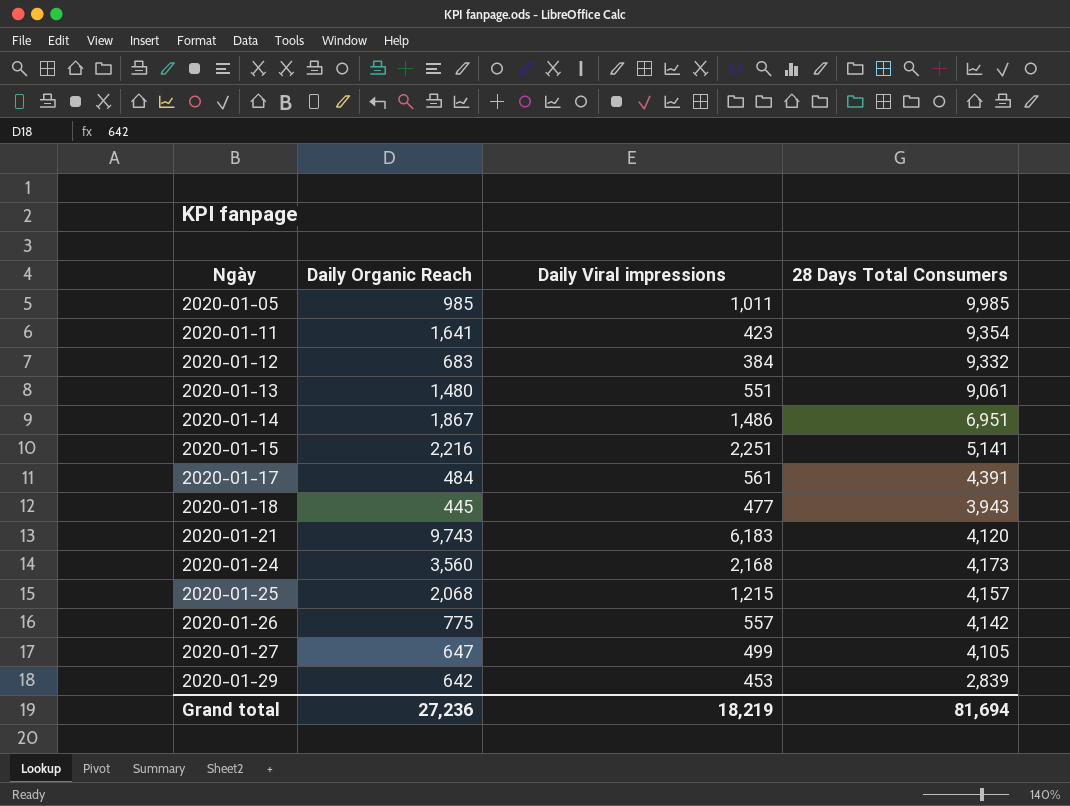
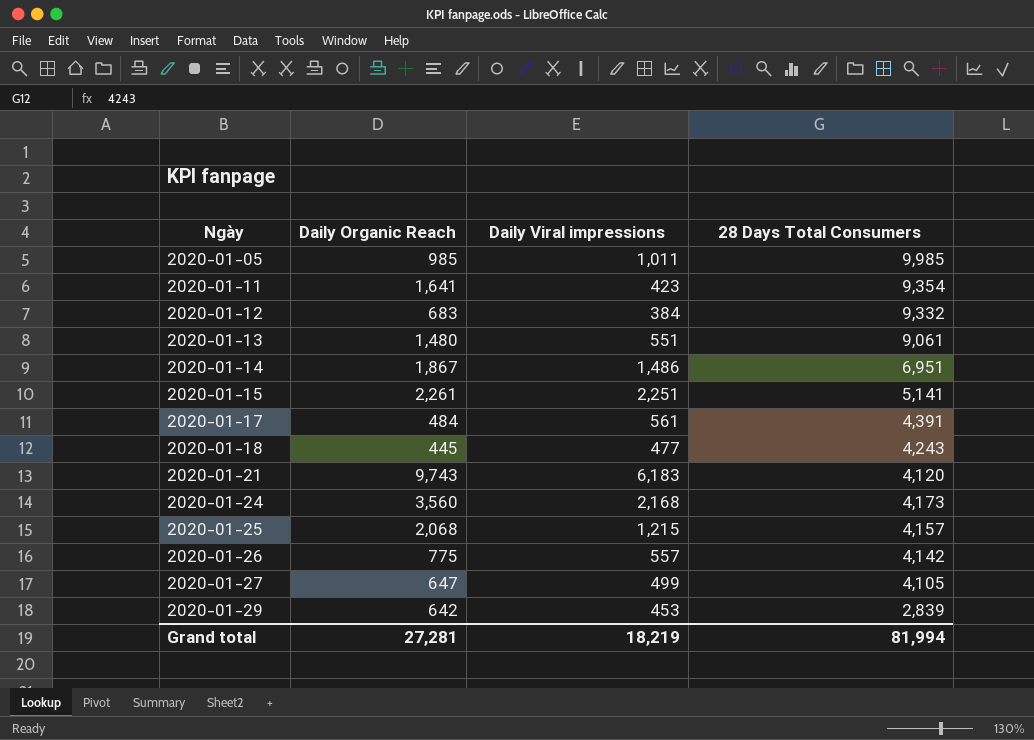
2020-01-15 | Daily Organic Reach: 2,216 -> 2,261
2020-01-18 | 28 Days Total Consumers: 3,943 -> 4,243
Grand total | Daily Organic Reach: 27,236 -> 27,281
Grand total | 28 Days Total Consumers: 81,694 -> 81,994

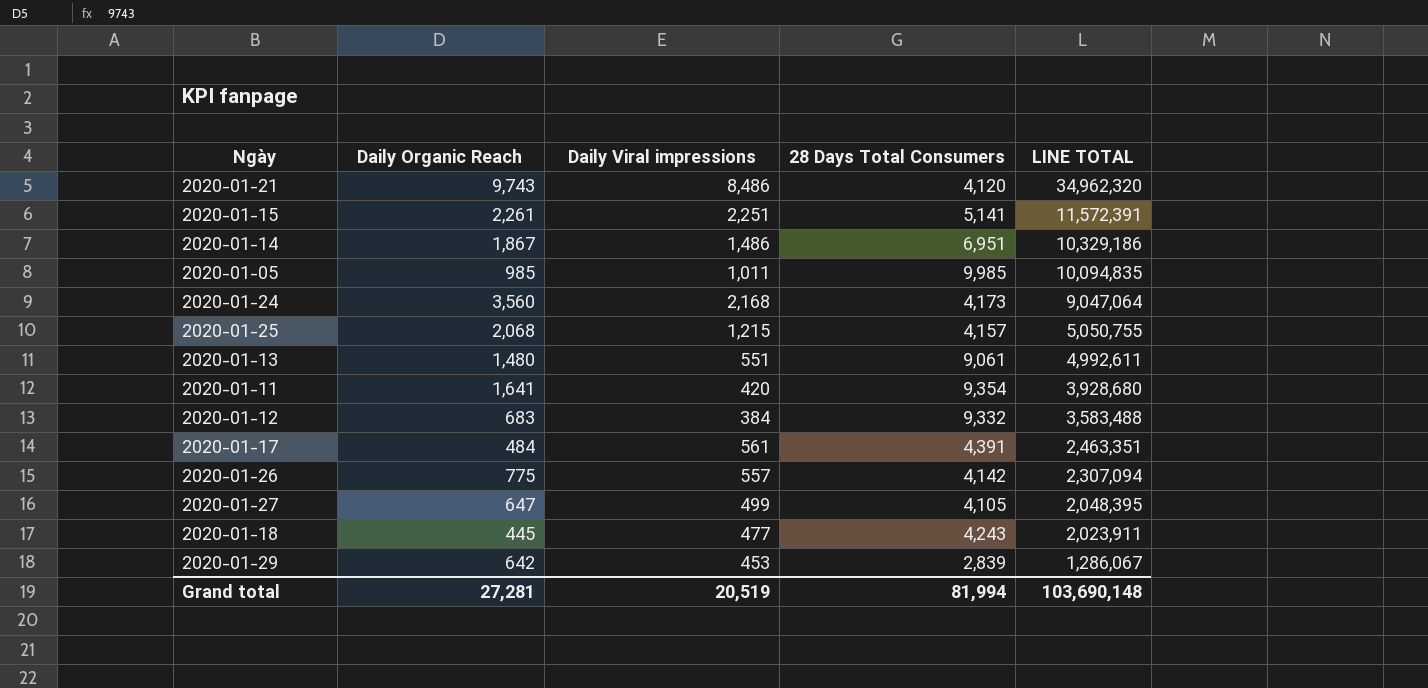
row order: Ngày ascending -> LINE TOTAL descending
column LINE TOTAL | formula: none -> [Daily Viral impressions] * [28 Days Total Consumers]
2020-01-21 | Daily Viral impressions: 6,183 -> 8,486
2020-01-11 | Daily Viral impressions: 423 -> 420
Grand total | Daily Viral impressions: 18,219 -> 20,519

